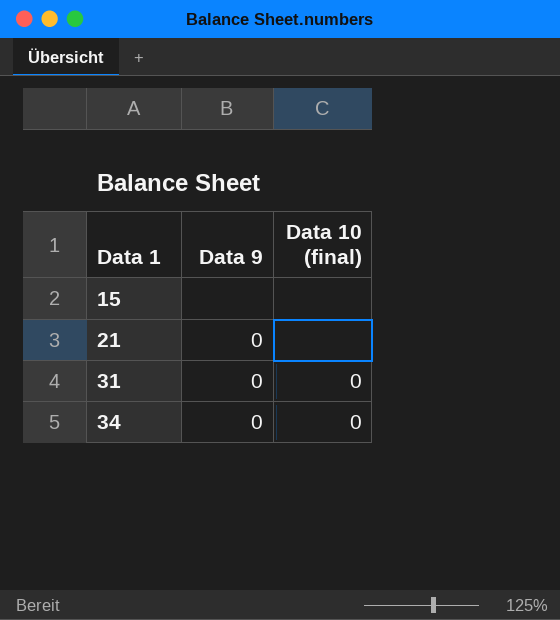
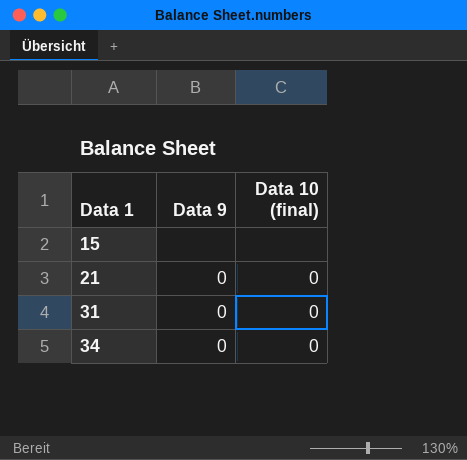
21 | Data 10 (final): none -> 0

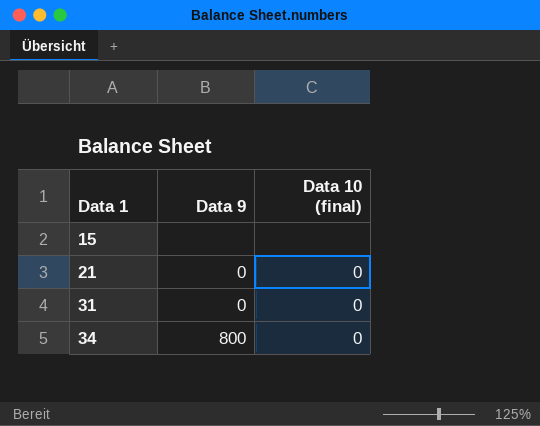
34 | Data 9: 0 -> 800

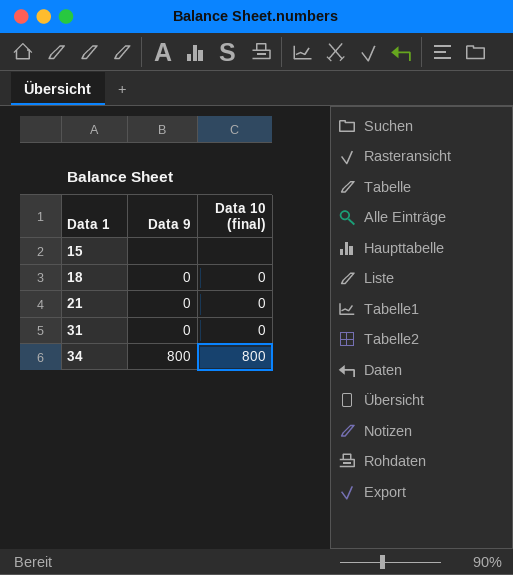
row 18: none -> 0 | 0
34 | Data 10 (final): 0 -> 800

